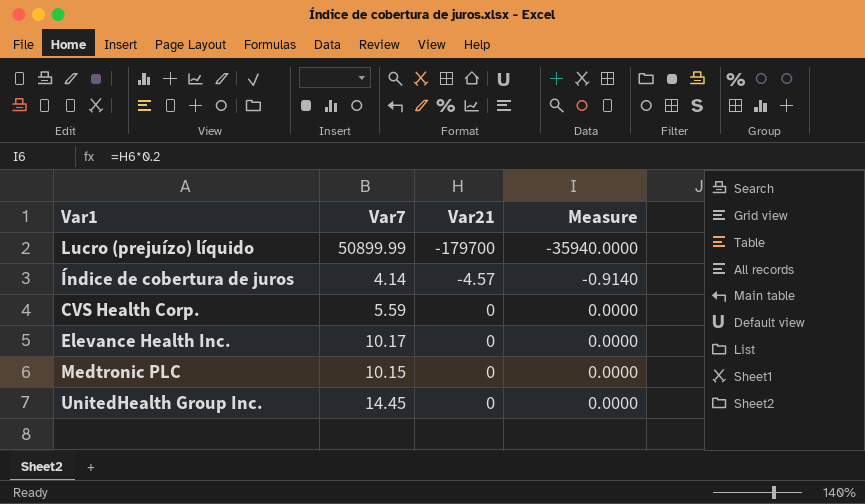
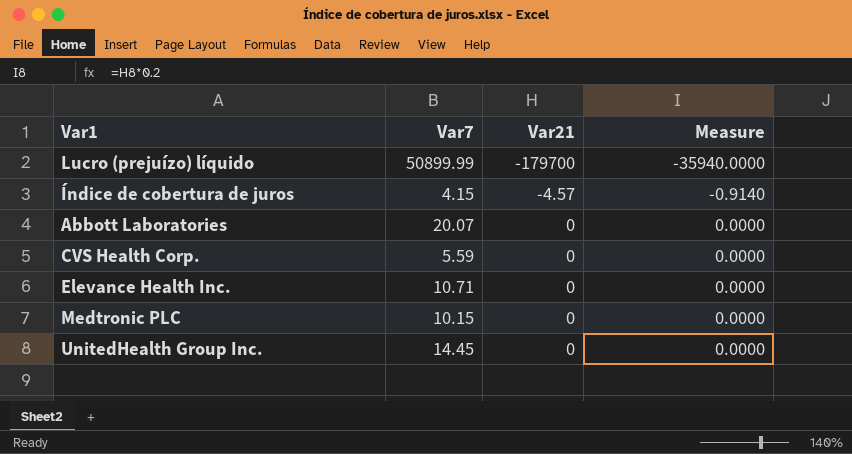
Índice de cobertura de juros | Var7: 4.14 -> 4.15
row Abbott Laboratories: none -> 20.07 | 0 | 0.0000
Elevance Health Inc. | Var7: 10.17 -> 10.71

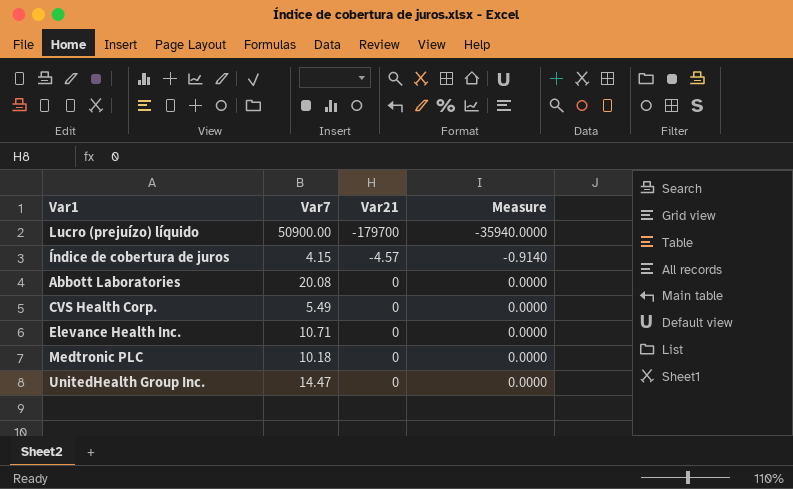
Lucro (prejuízo) líquido | Var7: 50899.99 -> 50900.00
Abbott Laboratories | Var7: 20.07 -> 20.08
CVS Health Corp. | Var7: 5.59 -> 5.49
Medtronic PLC | Var7: 10.15 -> 10.18
UnitedHealth Group Inc. | Var7: 14.45 -> 14.47

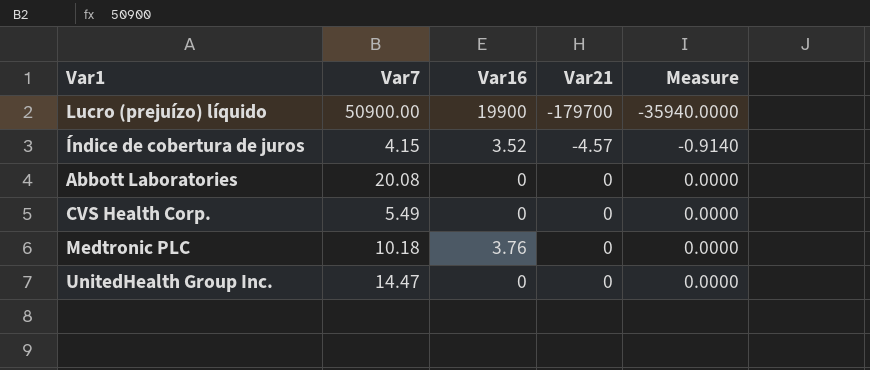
column Var16 | position: none -> 3
row Elevance Health Inc.: 10.71 | 0 | 0.0000 -> none

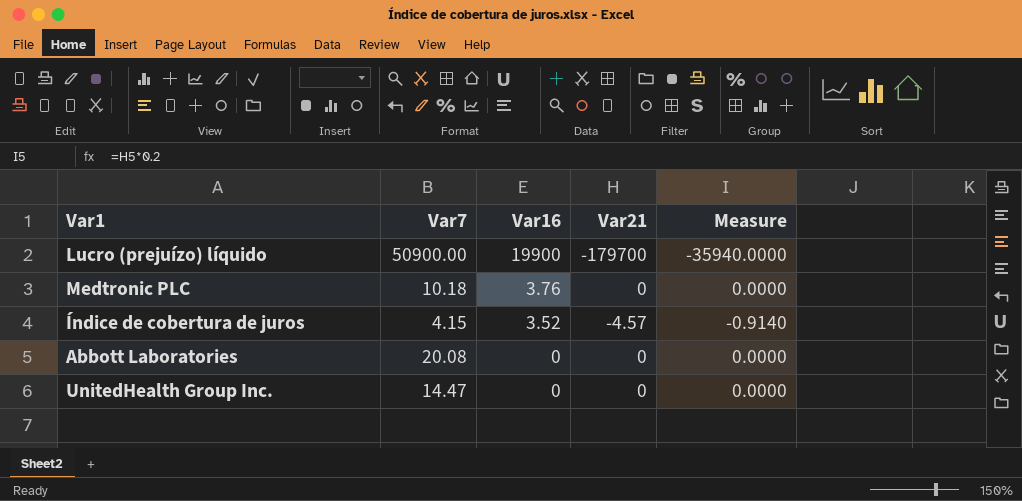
row order: Var21 ascending -> Var16 descending
row CVS Health Corp.: 5.49 | 0 | 0 | 0.0000 -> none

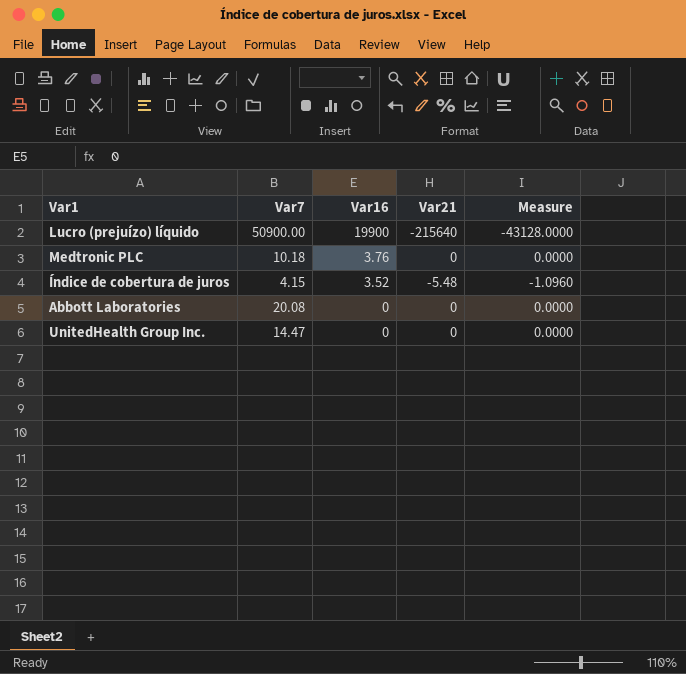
Lucro (prejuízo) líquido | Var21: -179700 -> -215640
Lucro (prejuízo) líquido | Measure: -35940.0000 -> -43128.0000
Índice de cobertura de juros | Var21: -4.57 -> -5.48
Índice de cobertura de juros | Measure: -0.9140 -> -1.0960

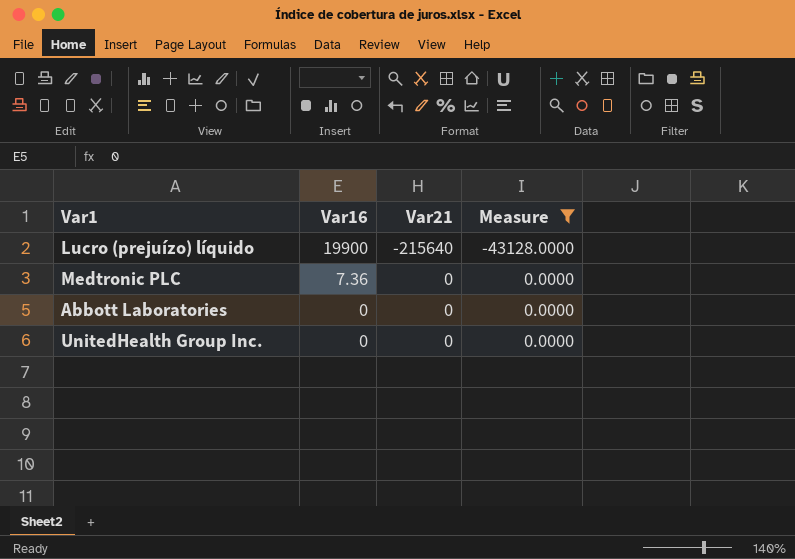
filter: none -> Measure != -1.0960
column Var7 | position: 2 -> none
Medtronic PLC | Var16: 3.76 -> 7.36

